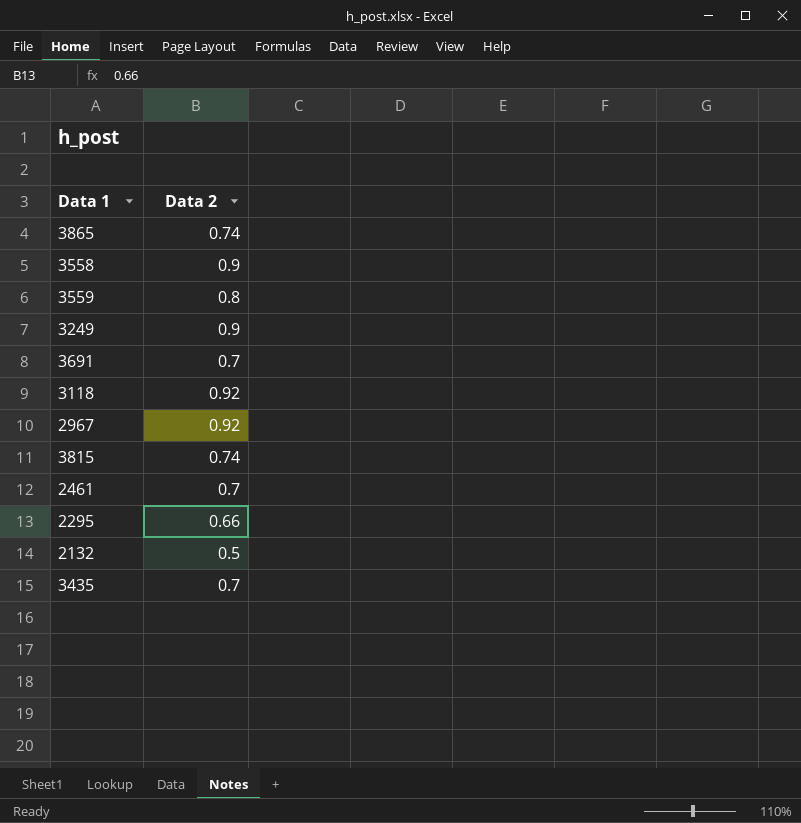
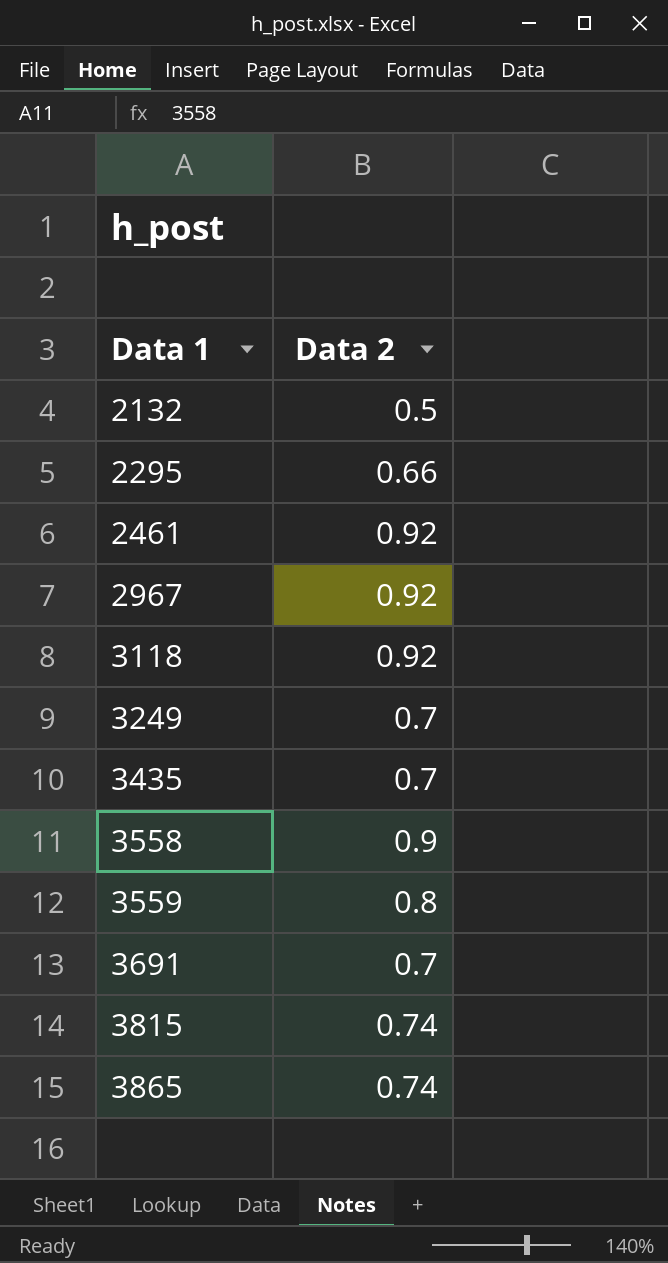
row order: none -> Data 1 ascending
2461 | Data 2: 0.7 -> 0.92
3249 | Data 2: 0.9 -> 0.7

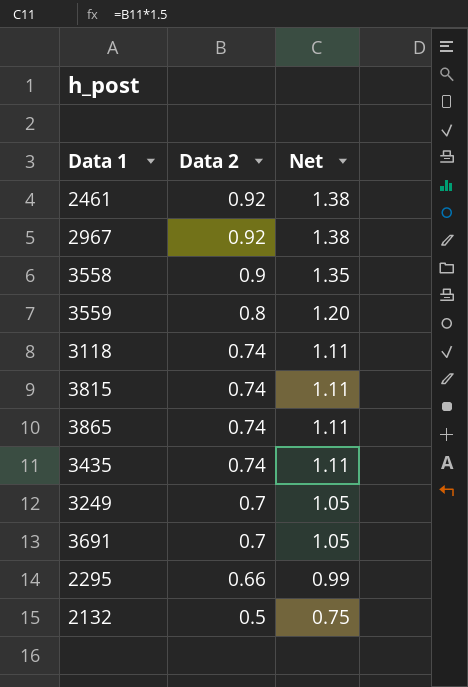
row order: Data 1 ascending -> Data 2 descending
column Net | formula: none -> [Data 2] * 1.5
3118 | Data 2: 0.92 -> 0.74
3435 | Data 2: 0.7 -> 0.74

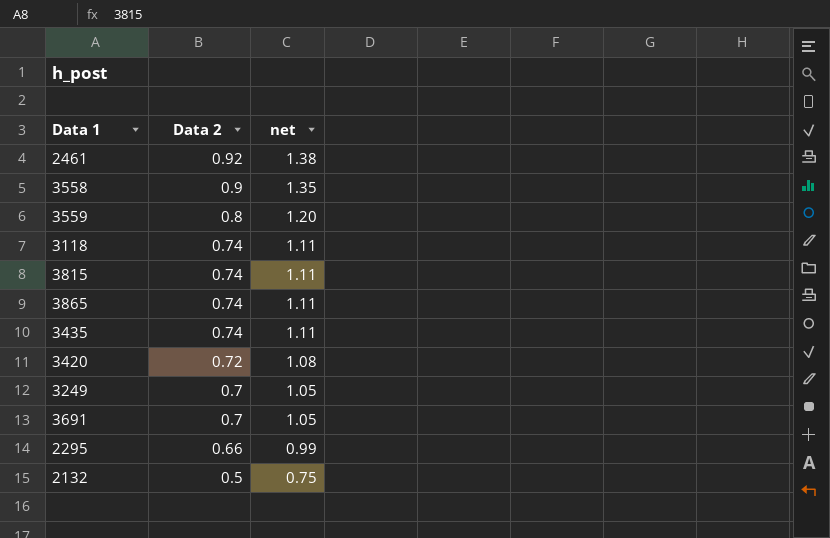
column name: Net -> net
row 2967: 0.92 | 1.38 -> none
row 3420: none -> 0.72 | 1.08

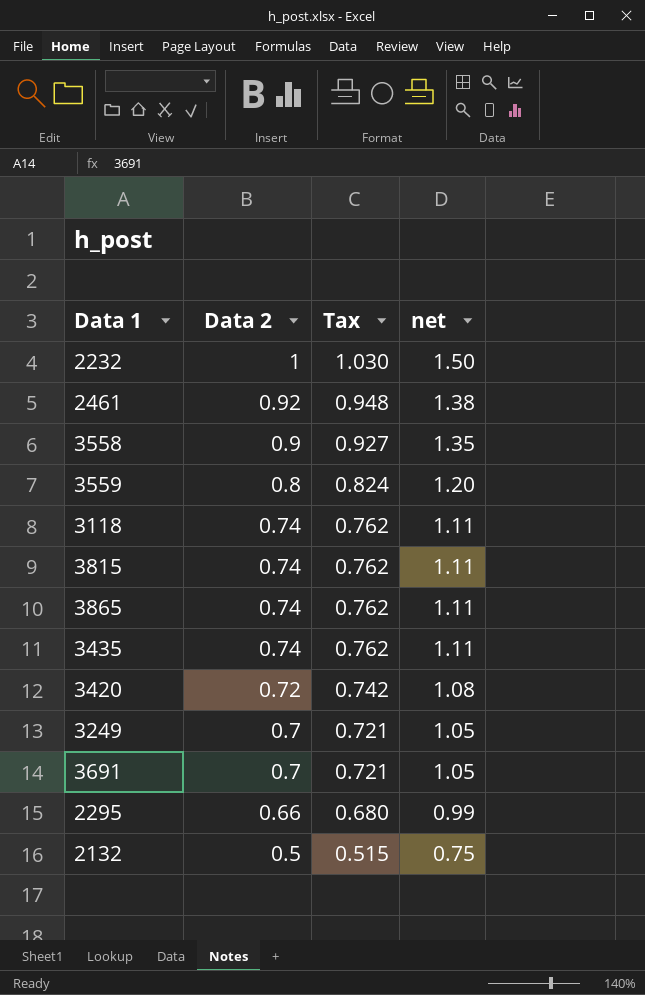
column Tax | formula: none -> [Data 2] * 1.03
row 2232: none -> 1 | 1.030 | 1.50

